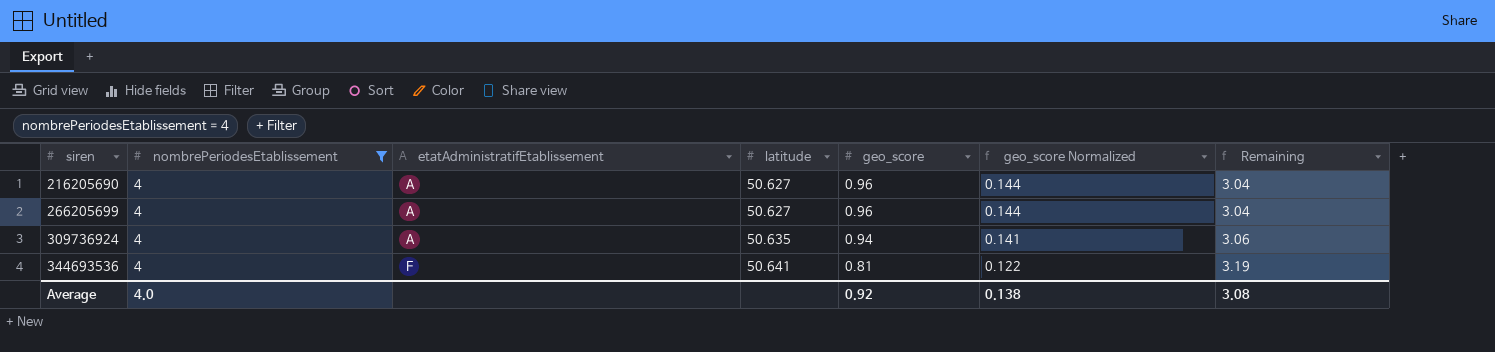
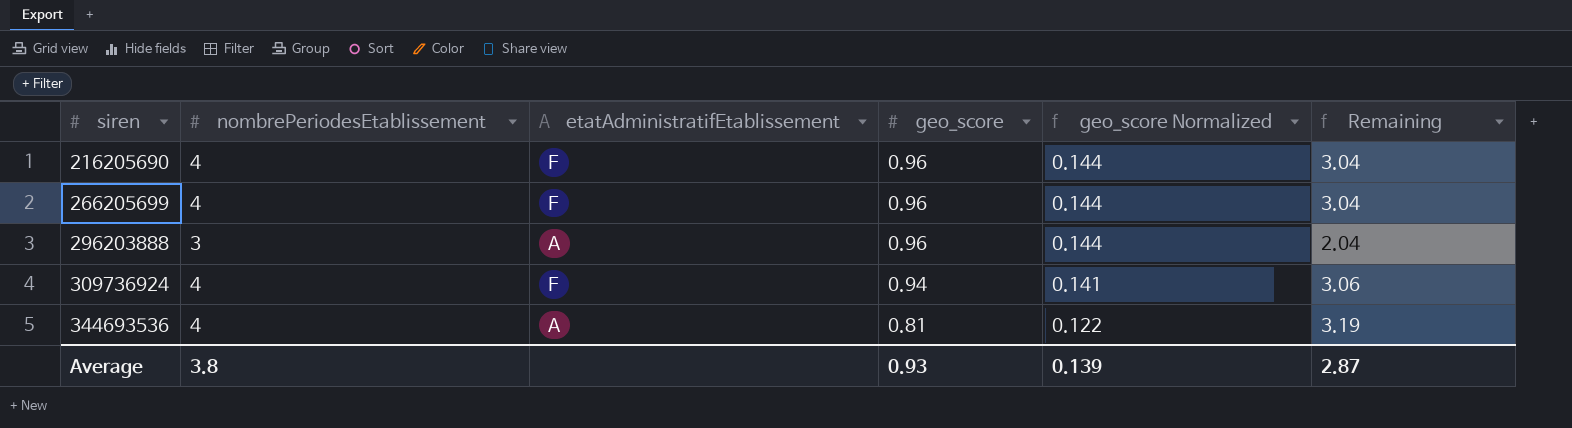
filter: nombrePeriodesEtablissement = 4 -> none
column latitude | position: 4 -> none
216205690 | etatAdministratifEtablissement: A -> F
266205699 | etatAdministratifEtablissement: A -> F
309736924 | etatAdministratifEtablissement: A -> F
344693536 | etatAdministratifEtablissement: F -> A
Average | nombrePeriodesEtablissement: 4.0 -> 3.8
Average | geo_score: 0.92 -> 0.93
Average | geo_score Normalized: 0.138 -> 0.139
Average | Remaining: 3.08 -> 2.87

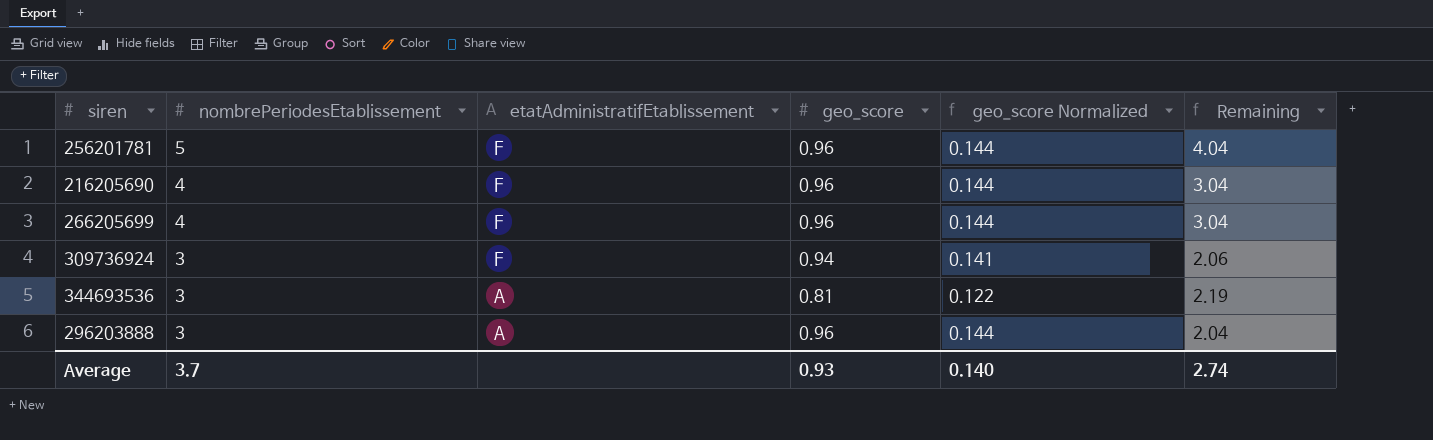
row order: siren ascending -> nombrePeriodesEtablissement descending
row 256201781: none -> 5 | F | 0.96 | 0.144 | 4.04
309736924 | nombrePeriodesEtablissement: 4 -> 3
309736924 | Remaining: 3.06 -> 2.06
344693536 | nombrePeriodesEtablissement: 4 -> 3
344693536 | Remaining: 3.19 -> 2.19
Average | nombrePeriodesEtablissement: 3.8 -> 3.7
Average | geo_score Normalized: 0.139 -> 0.140
Average | Remaining: 2.87 -> 2.74

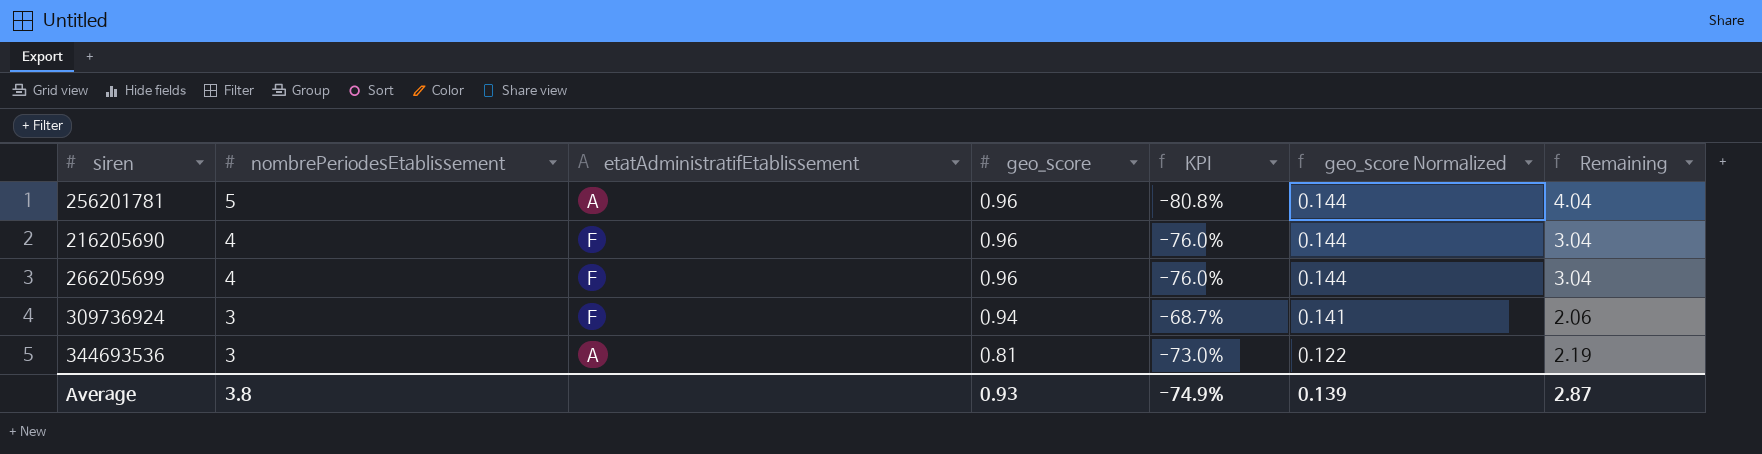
column KPI | formula: none -> ([geo_score] - [nombrePeriodesEtablissement]) / [nombrePeriodesEtablissement]
row 296203888: 3 | A | 0.96 | 0.144 | 2.04 -> none
256201781 | etatAdministratifEtablissement: F -> A
Average | nombrePeriodesEtablissement: 3.7 -> 3.8
Average | geo_score Normalized: 0.140 -> 0.139
Average | Remaining: 2.74 -> 2.87

